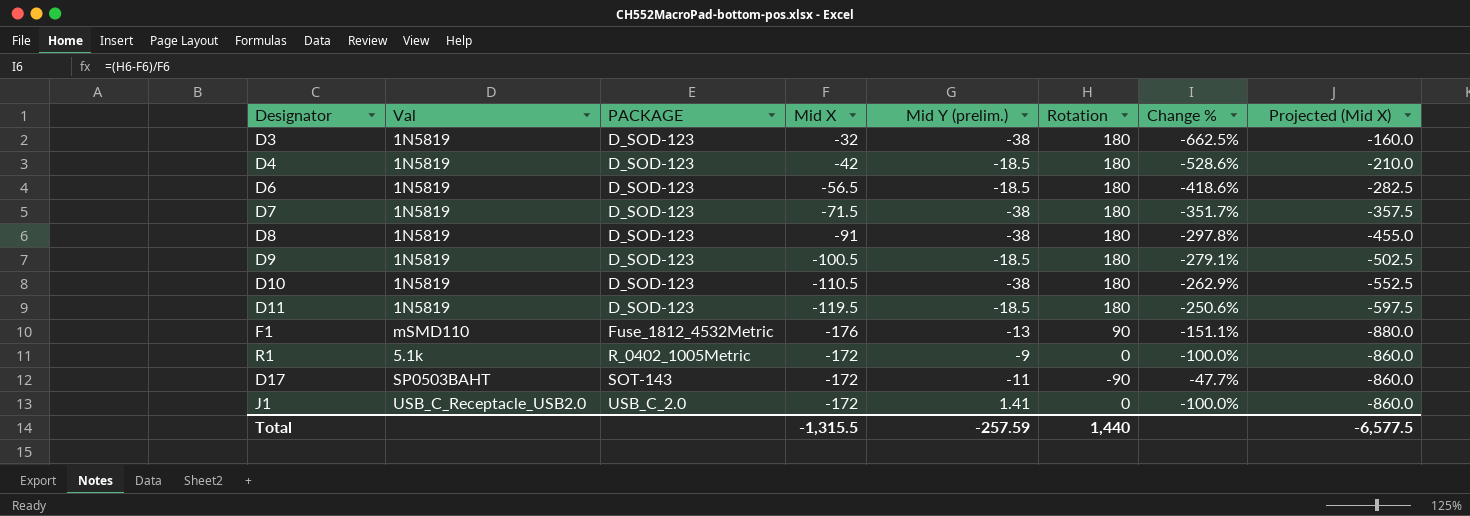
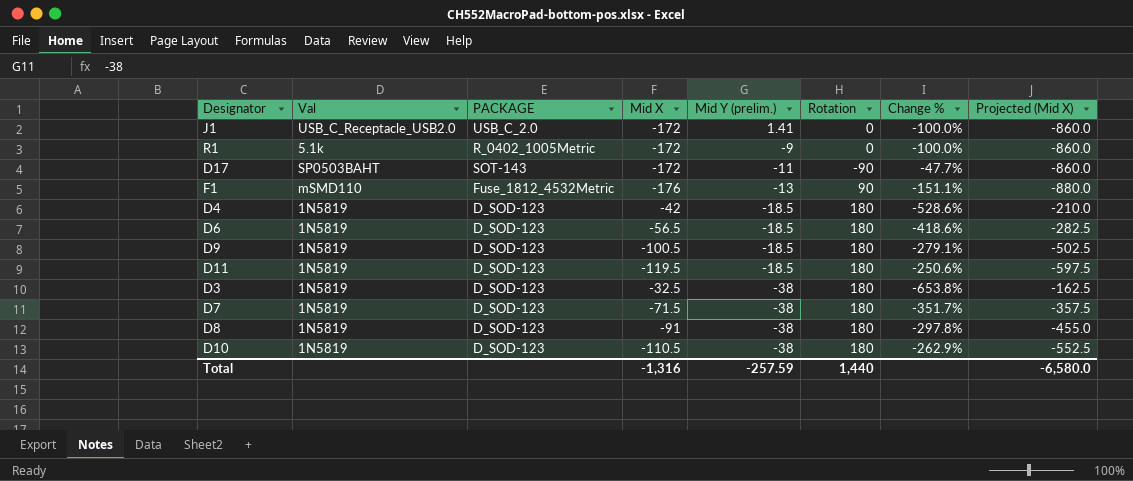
row order: PACKAGE ascending -> Mid Y (prelim.) descending
D3 | Mid X: -32 -> -32.5
D3 | Change %: -662.5% -> -653.8%
D3 | Projected (Mid X): -160.0 -> -162.5
Total | Mid X: -1,315.5 -> -1,316
Total | Projected (Mid X): -6,577.5 -> -6,580.0

